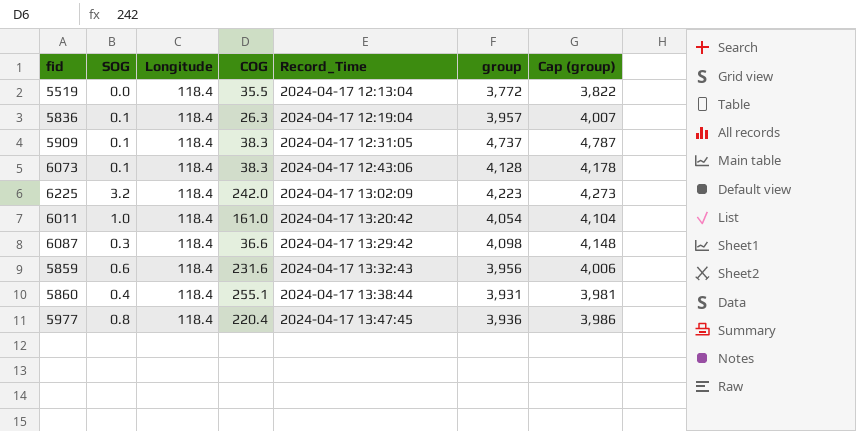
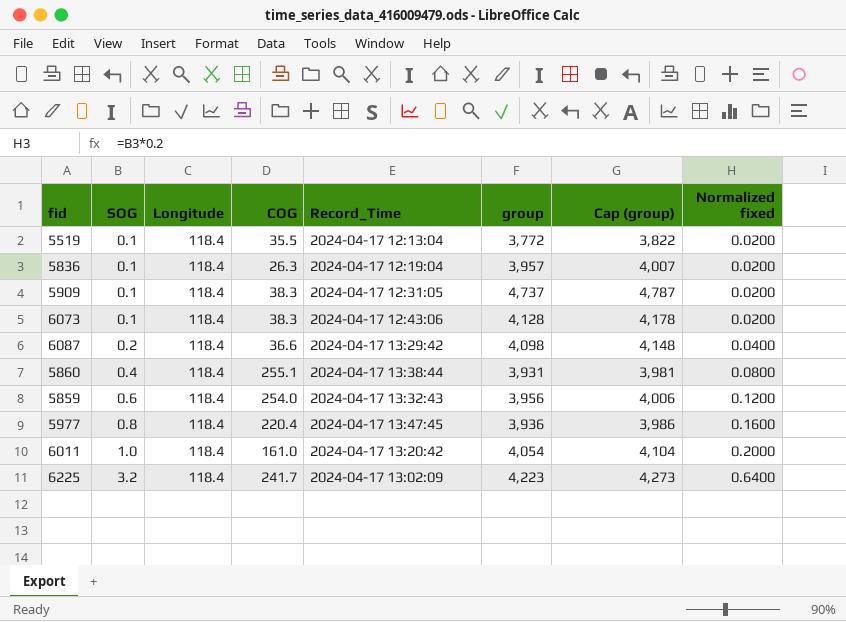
row order: Record_Time ascending -> SOG ascending
column Normalized fixed | formula: none -> [SOG] * 0.2
5519 | SOG: 0.0 -> 0.1
6087 | SOG: 0.3 -> 0.2
5859 | COG: 231.6 -> 254.0
6225 | COG: 242.0 -> 241.7

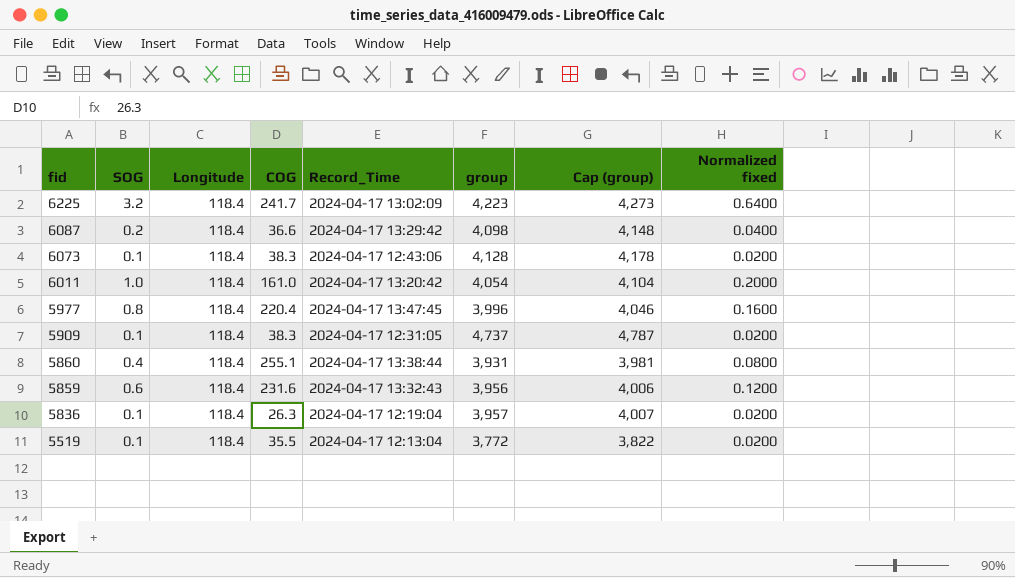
row order: SOG ascending -> fid descending
5977 | group: 3,936 -> 3,996
5977 | Cap (group): 3,986 -> 4,046
5859 | COG: 254.0 -> 231.6

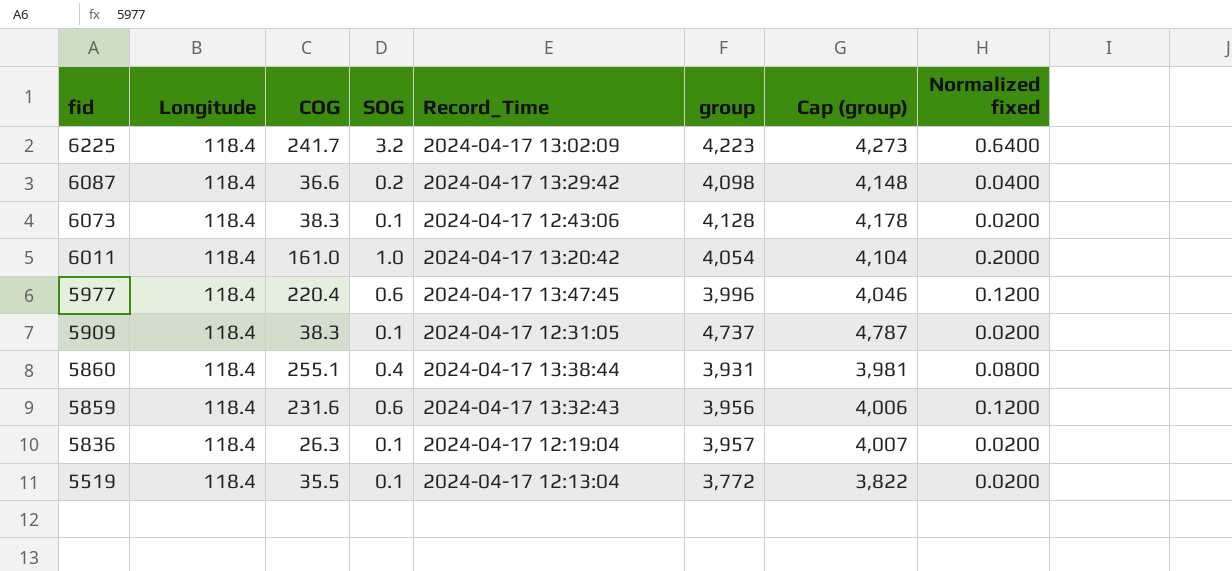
column SOG | position: 2 -> 4
5977 | SOG: 0.8 -> 0.6
5977 | Normalized fixed: 0.1600 -> 0.1200

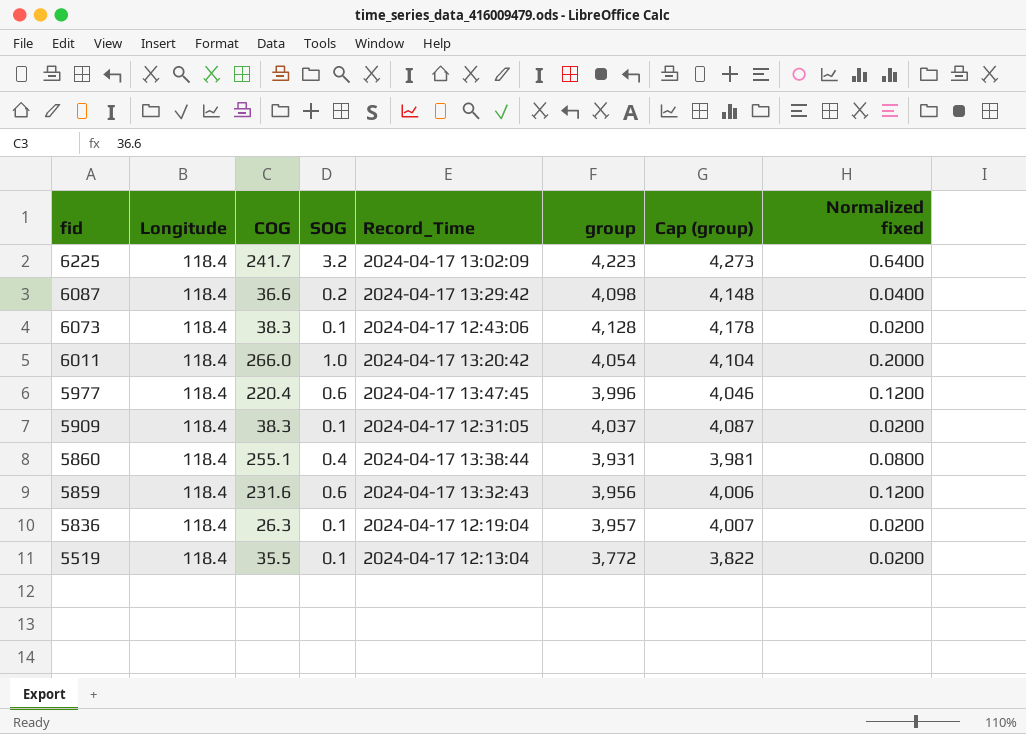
6011 | COG: 161.0 -> 266.0
5909 | group: 4,737 -> 4,037
5909 | Cap (group): 4,787 -> 4,087

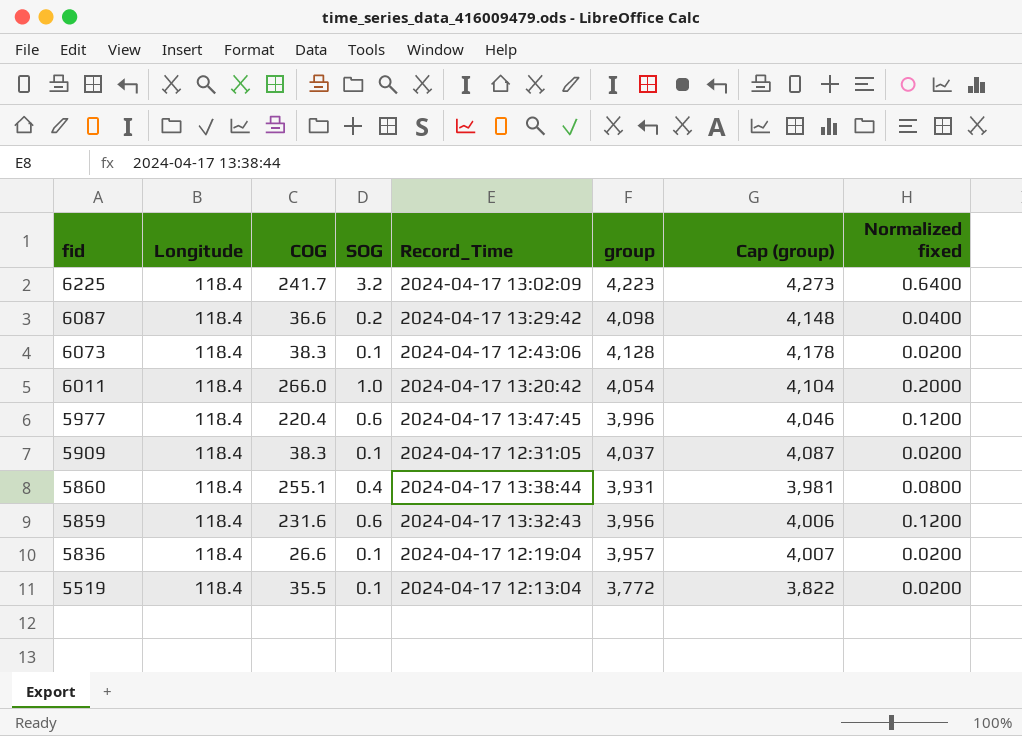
5836 | COG: 26.3 -> 26.6

